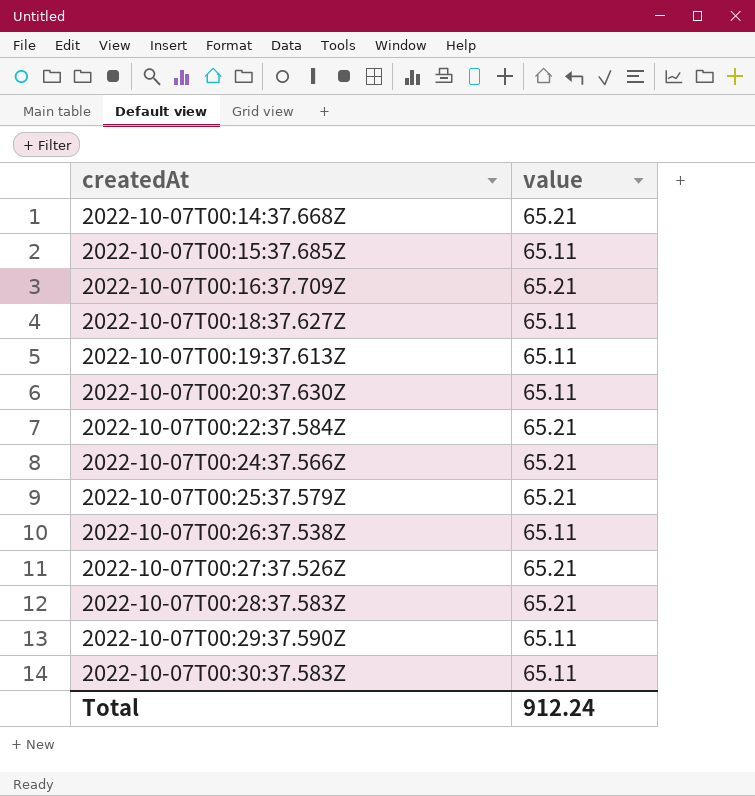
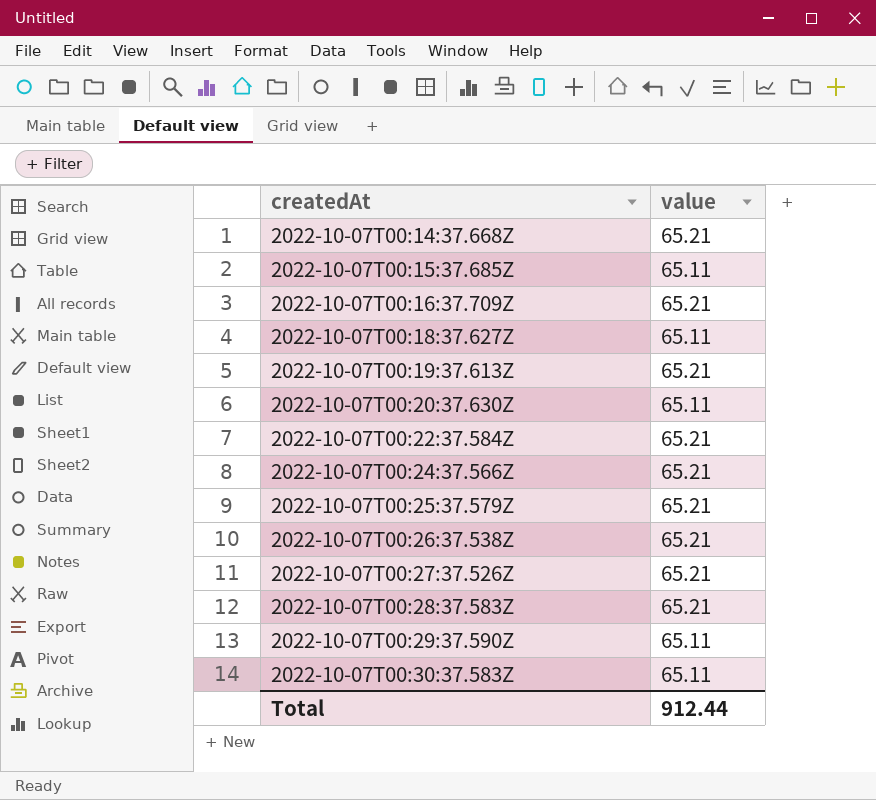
2022-10-07T00:19:37.613Z | value: 65.11 -> 65.21
2022-10-07T00:26:37.538Z | value: 65.11 -> 65.21
Total | value: 912.24 -> 912.44

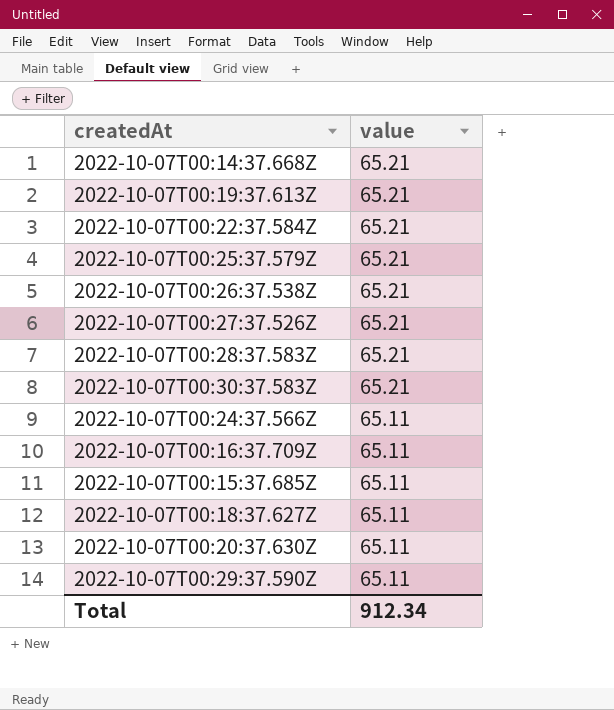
row order: createdAt ascending -> value descending
2022-10-07T00:30:37.583Z | value: 65.11 -> 65.21
2022-10-07T00:24:37.566Z | value: 65.21 -> 65.11
2022-10-07T00:16:37.709Z | value: 65.21 -> 65.11
Total | value: 912.44 -> 912.34

